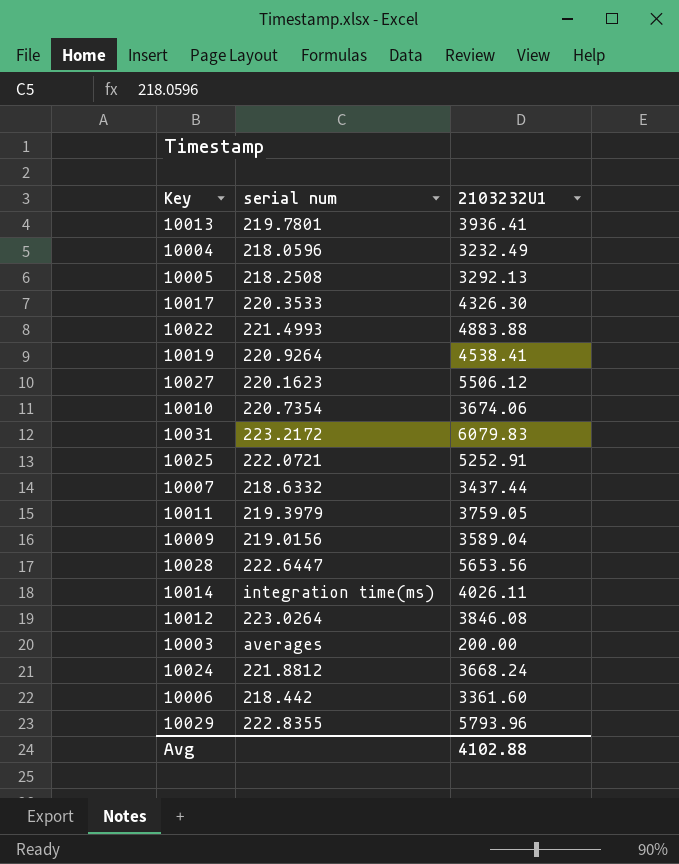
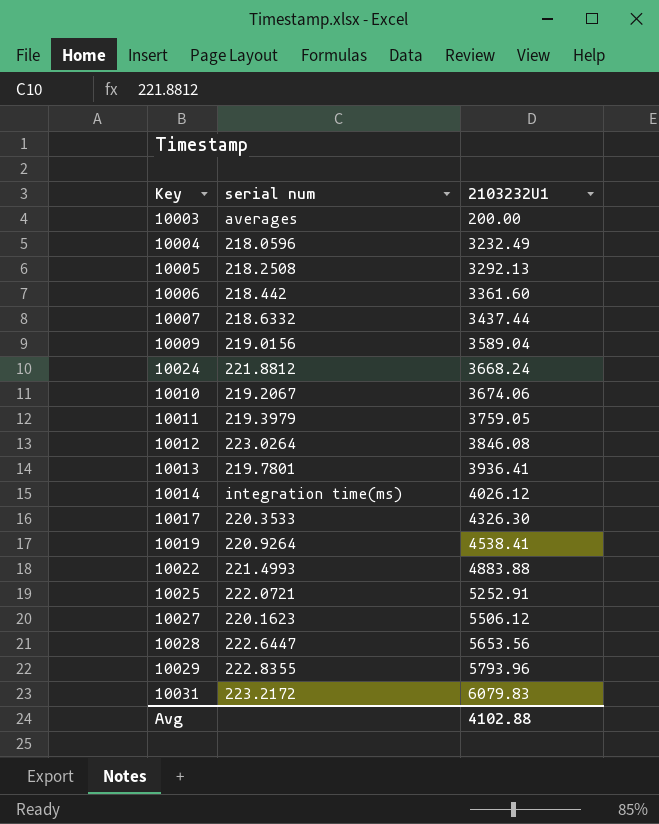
row order: none -> 2103232U1 ascending
10010 | serial num: 220.7354 -> 219.2067
10014 | 2103232U1: 4026.11 -> 4026.12

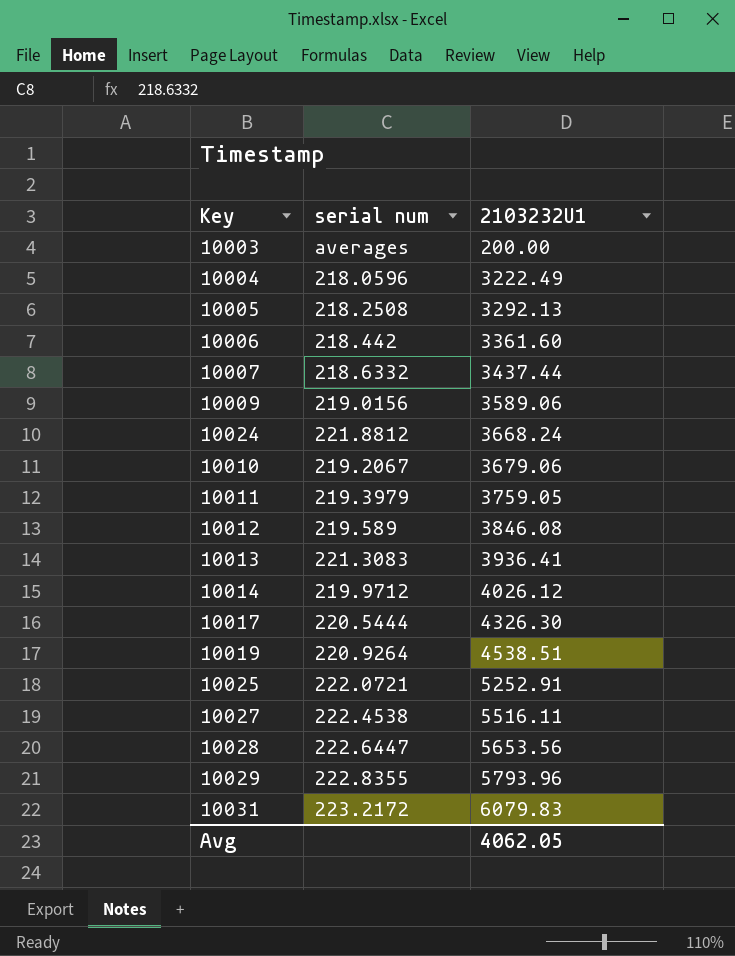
row 10022: 221.4993 | 4883.88 -> none
10004 | 2103232U1: 3232.49 -> 3222.49
10009 | 2103232U1: 3589.04 -> 3589.06
10010 | 2103232U1: 3674.06 -> 3679.06
10012 | serial num: 223.0264 -> 219.589
10013 | serial num: 219.7801 -> 221.3083
10014 | serial num: integration time(ms) -> 219.9712
10017 | serial num: 220.3533 -> 220.5444
10019 | 2103232U1: 4538.41 -> 4538.51
10027 | serial num: 220.1623 -> 222.4538
10027 | 2103232U1: 5506.12 -> 5516.11
Avg | 2103232U1: 4102.88 -> 4062.05

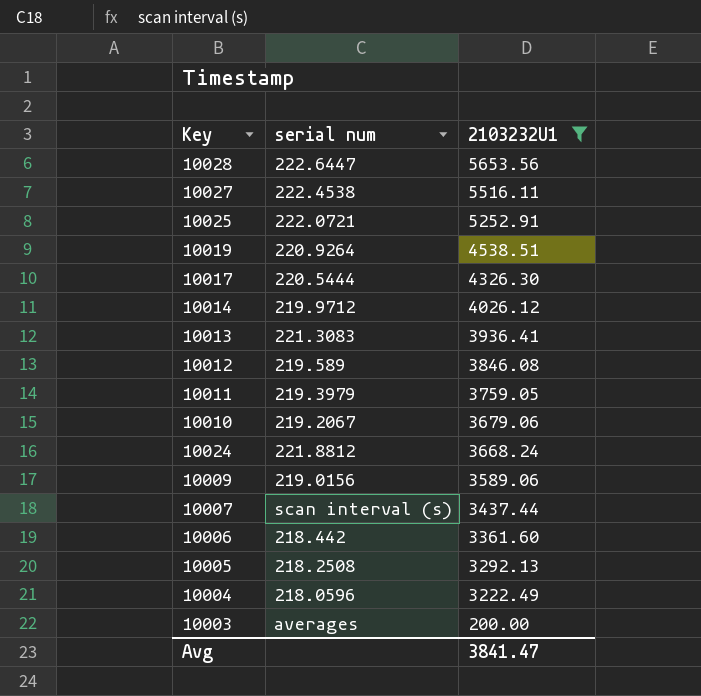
filter: none -> 2103232U1 <= 5653.56
row order: 2103232U1 ascending -> 2103232U1 descending
10007 | serial num: 218.6332 -> scan interval (s)
Avg | 2103232U1: 4062.05 -> 3841.47

